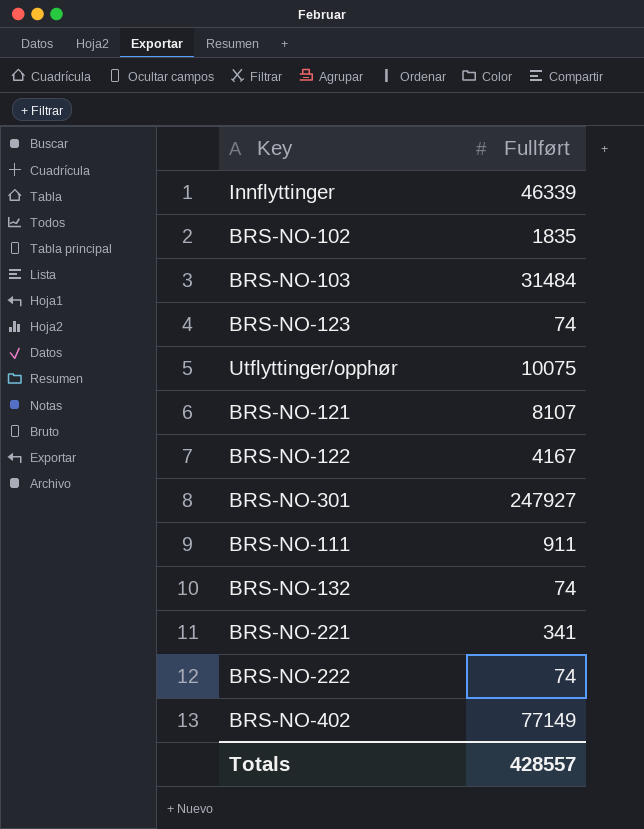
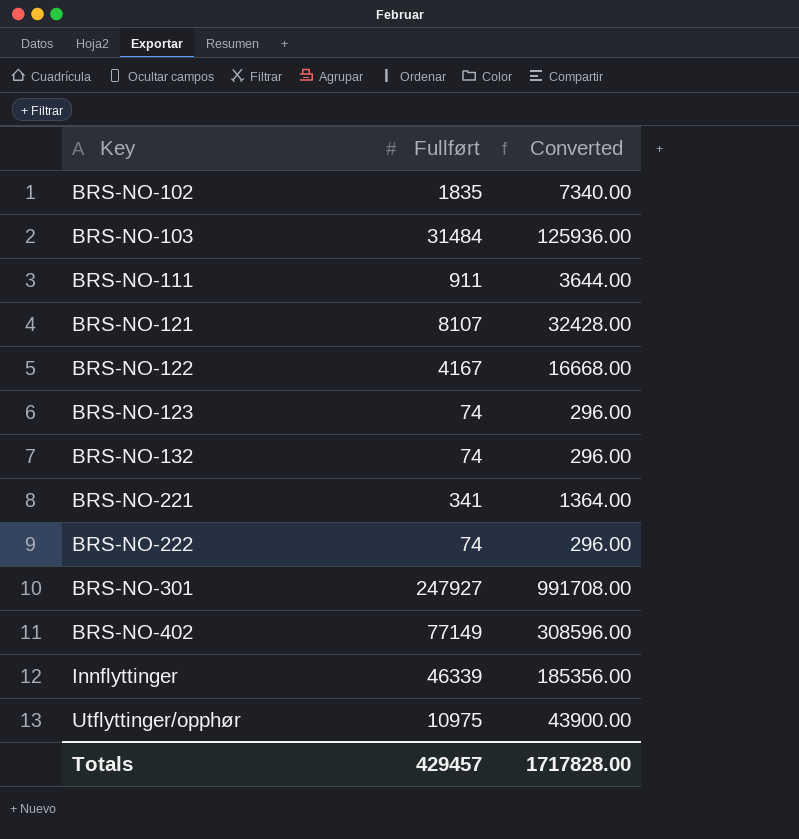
row order: none -> Key ascending
column Converted | formula: none -> [Fullført] * 4
Utflyttinger/opphør | Fullført: 10075 -> 10975
Totals | Fullført: 428557 -> 429457

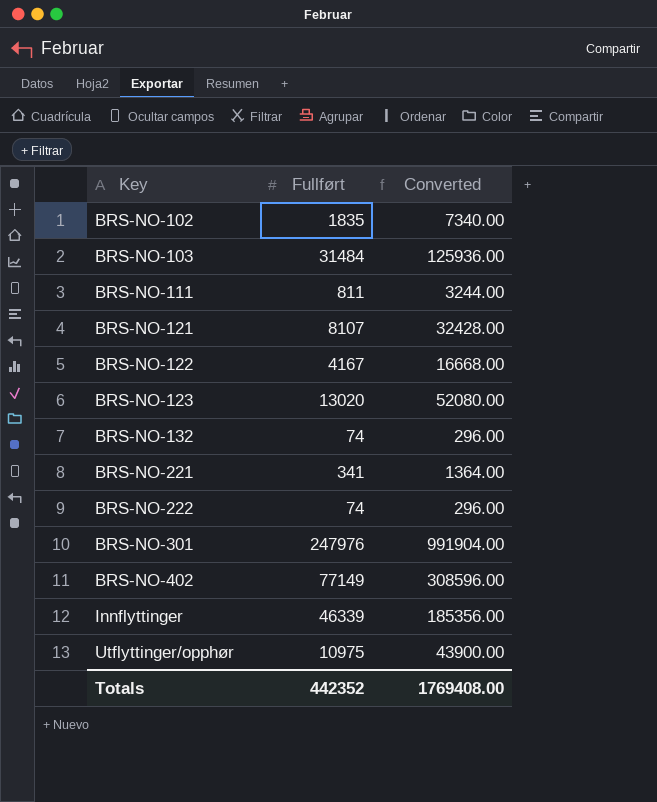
BRS-NO-111 | Fullført: 911 -> 811
BRS-NO-111 | Converted: 3644.00 -> 3244.00
BRS-NO-123 | Fullført: 74 -> 13020
BRS-NO-123 | Converted: 296.00 -> 52080.00
BRS-NO-301 | Fullført: 247927 -> 247976
BRS-NO-301 | Converted: 991708.00 -> 991904.00
Totals | Fullført: 429457 -> 442352
Totals | Converted: 1717828.00 -> 1769408.00

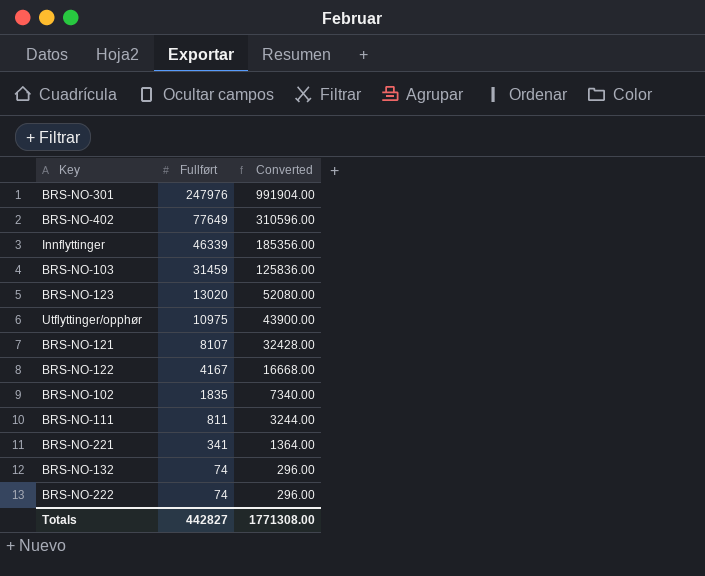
row order: Key ascending -> Fullført descending
BRS-NO-402 | Fullført: 77149 -> 77649
BRS-NO-402 | Converted: 308596.00 -> 310596.00
BRS-NO-103 | Fullført: 31484 -> 31459
BRS-NO-103 | Converted: 125936.00 -> 125836.00
Totals | Fullført: 442352 -> 442827
Totals | Converted: 1769408.00 -> 1771308.00

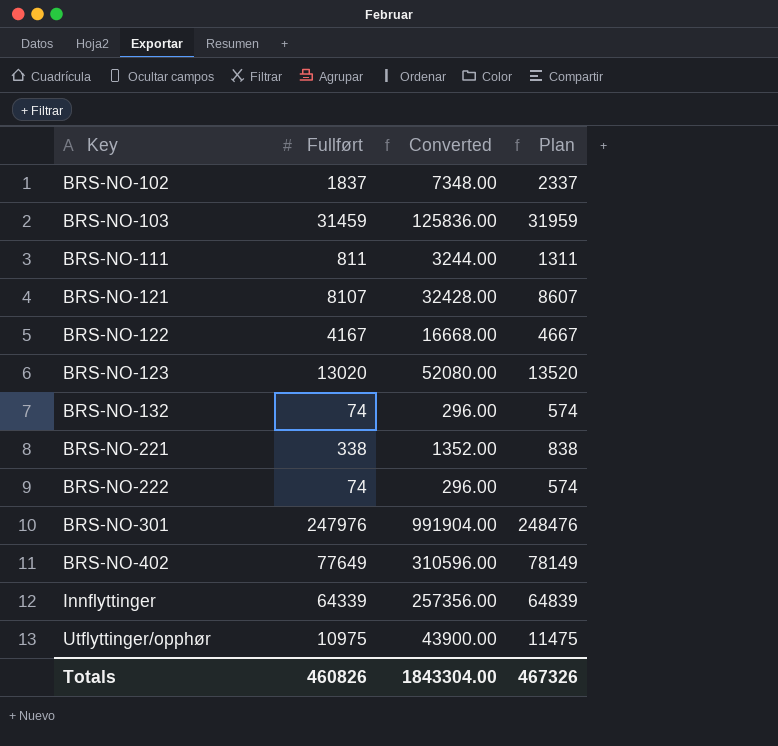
row order: Fullført descending -> Key ascending
column Plan | formula: none -> [Fullført] + 500
BRS-NO-102 | Fullført: 1835 -> 1837
BRS-NO-102 | Converted: 7340.00 -> 7348.00
BRS-NO-221 | Fullført: 341 -> 338
BRS-NO-221 | Converted: 1364.00 -> 1352.00
Innflyttinger | Fullført: 46339 -> 64339
Innflyttinger | Converted: 185356.00 -> 257356.00
Totals | Fullført: 442827 -> 460826
Totals | Converted: 1771308.00 -> 1843304.00

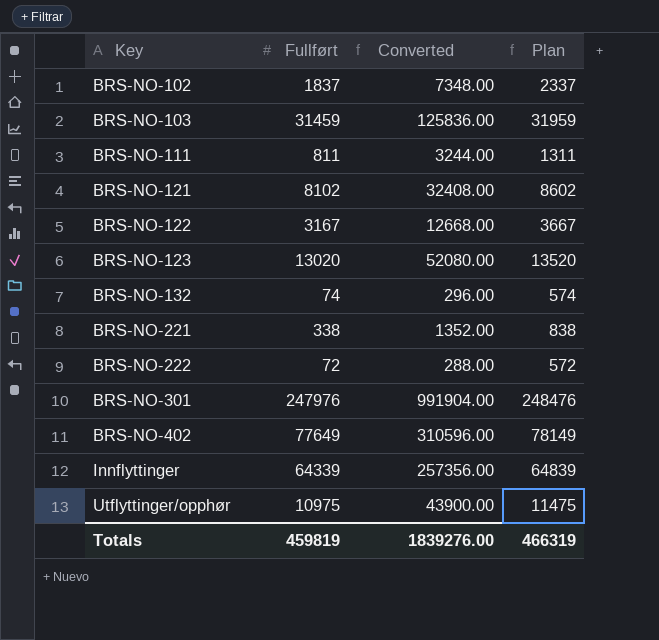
BRS-NO-121 | Fullført: 8107 -> 8102
BRS-NO-121 | Converted: 32428.00 -> 32408.00
BRS-NO-121 | Plan: 8607 -> 8602
BRS-NO-122 | Fullført: 4167 -> 3167
BRS-NO-122 | Converted: 16668.00 -> 12668.00
BRS-NO-122 | Plan: 4667 -> 3667
BRS-NO-222 | Fullført: 74 -> 72
BRS-NO-222 | Converted: 296.00 -> 288.00
BRS-NO-222 | Plan: 574 -> 572
Totals | Fullført: 460826 -> 459819
Totals | Converted: 1843304.00 -> 1839276.00
Totals | Plan: 467326 -> 466319

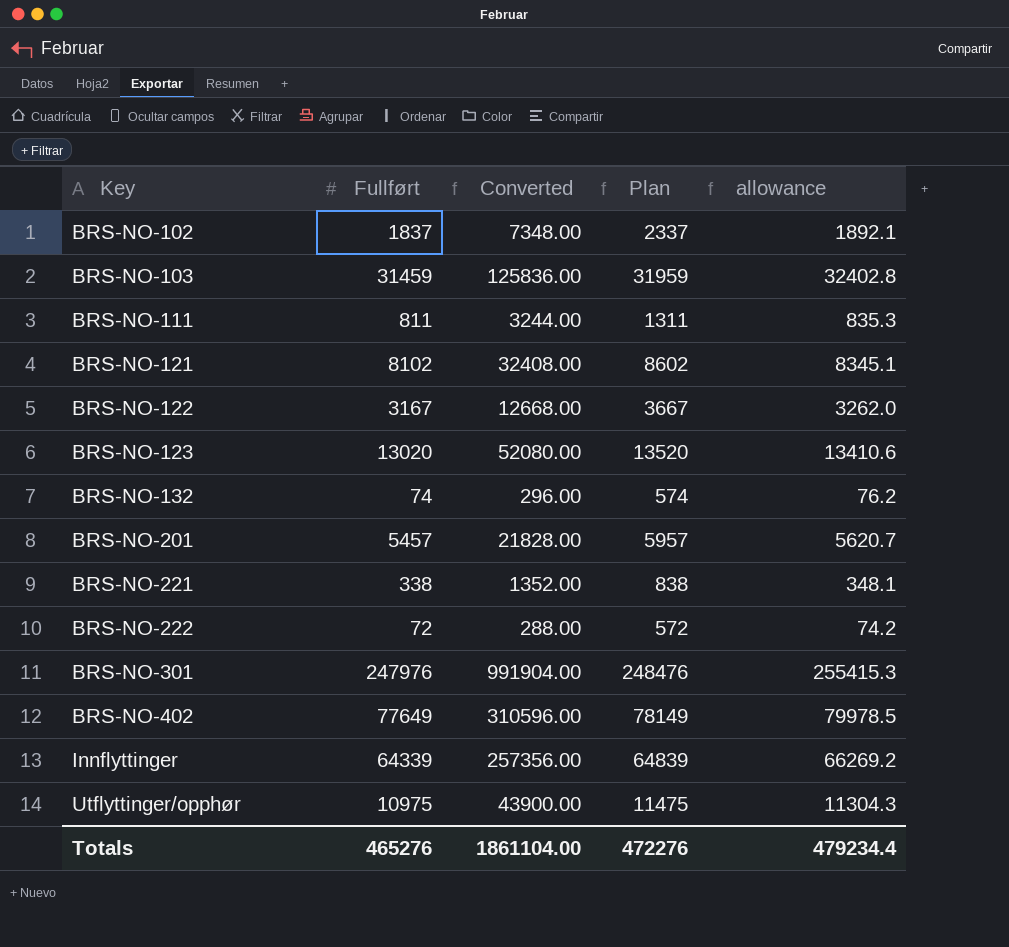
column allowance | formula: none -> [Fullført] * 1.03
row BRS-NO-201: none -> 5457 | 21828.00 | 5957 | 5620.7
Totals | Fullført: 459819 -> 465276
Totals | Converted: 1839276.00 -> 1861104.00
Totals | Plan: 466319 -> 472276

